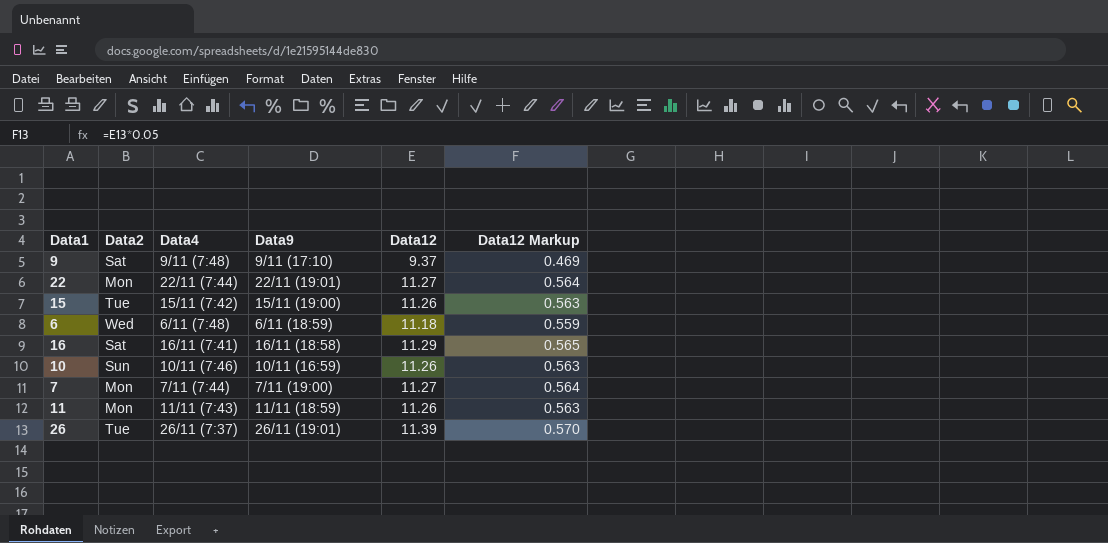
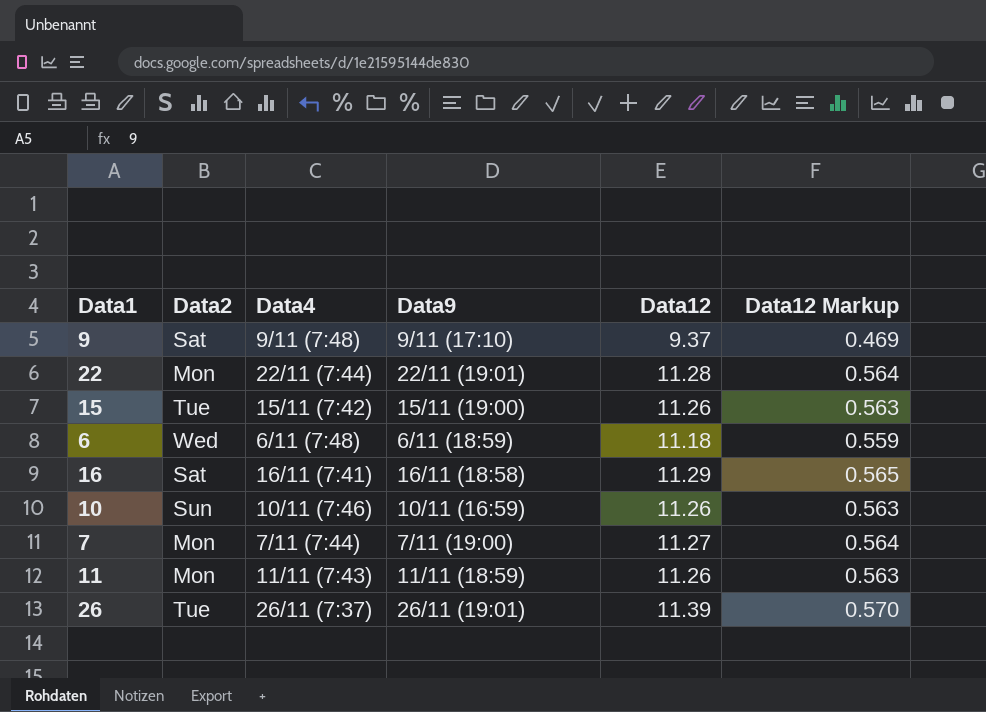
22 | Data12: 11.27 -> 11.28

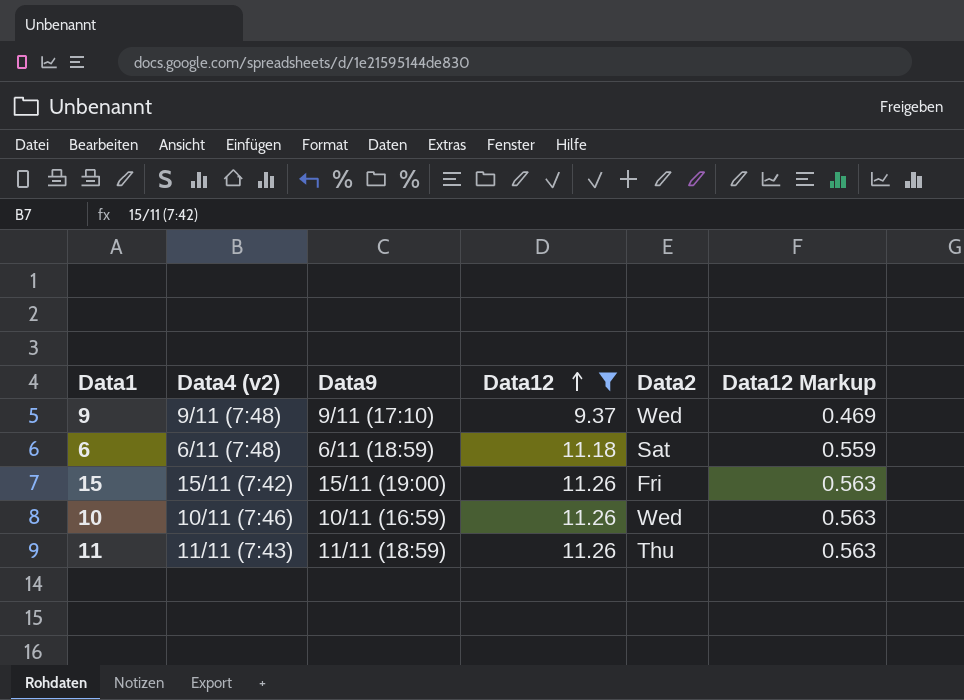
filter: none -> Data12 <= 11.26
row order: none -> Data12 ascending
column name: Data4 -> Data4 (v2)
column Data2 | position: 2 -> 5
9 | Data2: Sat -> Wed
6 | Data2: Wed -> Sat
15 | Data2: Tue -> Fri
10 | Data2: Sun -> Wed
11 | Data2: Mon -> Thu

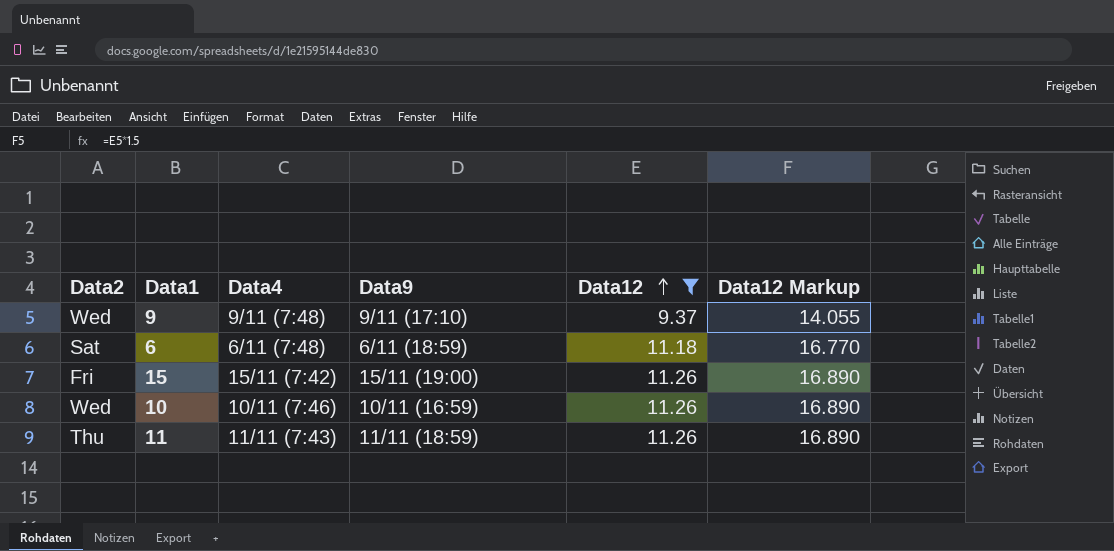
column Data2 | position: 5 -> 1
column name: Data4 (v2) -> Data4
column Data12 Markup | formula: [Data12] * 0.05 -> [Data12] * 1.5

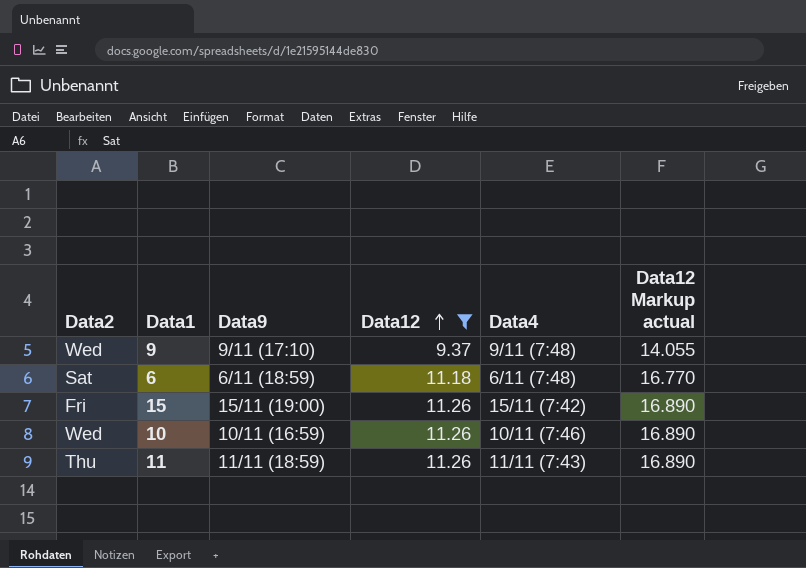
column Data4 | position: 3 -> 5
column name: Data12 Markup -> Data12 Markup actual

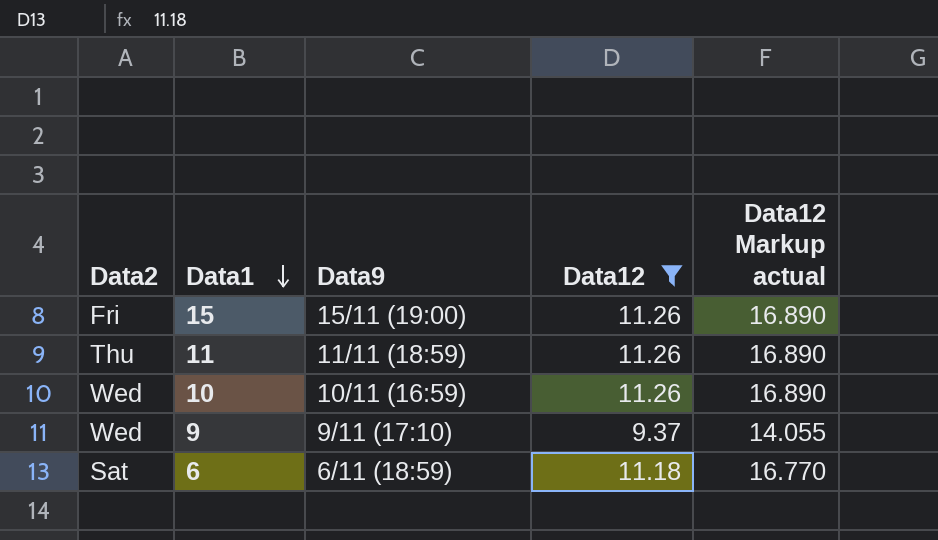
row order: Data12 ascending -> Data1 descending
column Data4 | position: 5 -> none

